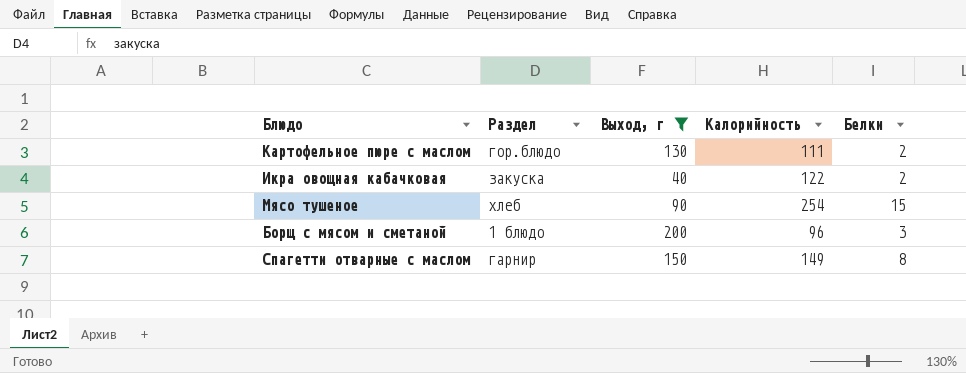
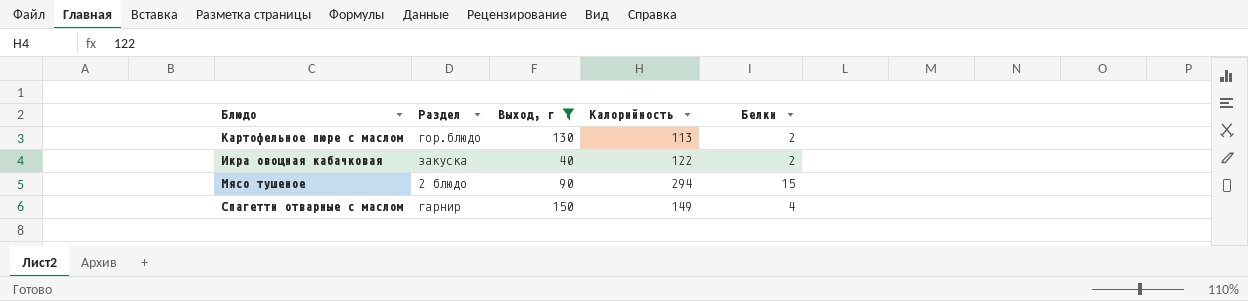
row Борщ с мясом и сметаной: 1 блюдо | 200 | 96 | 3 -> none
Картофельное пюре с маслом | Калорийность: 111 -> 113
Мясо тушеное | Раздел: хлеб -> 2 блюдо
Мясо тушеное | Калорийность: 254 -> 294
Спагетти отварные с маслом | Белки: 8 -> 4

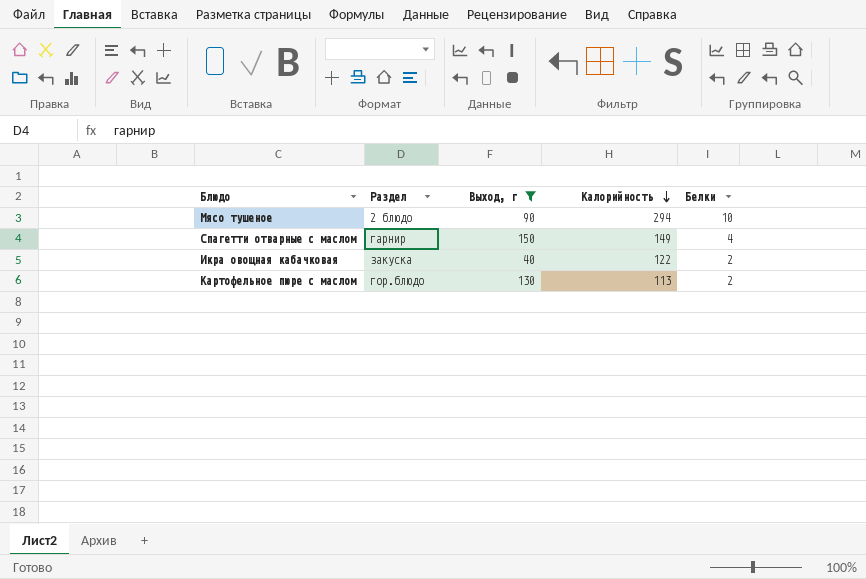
row order: none -> Калорийность descending
Мясо тушеное | Белки: 15 -> 10

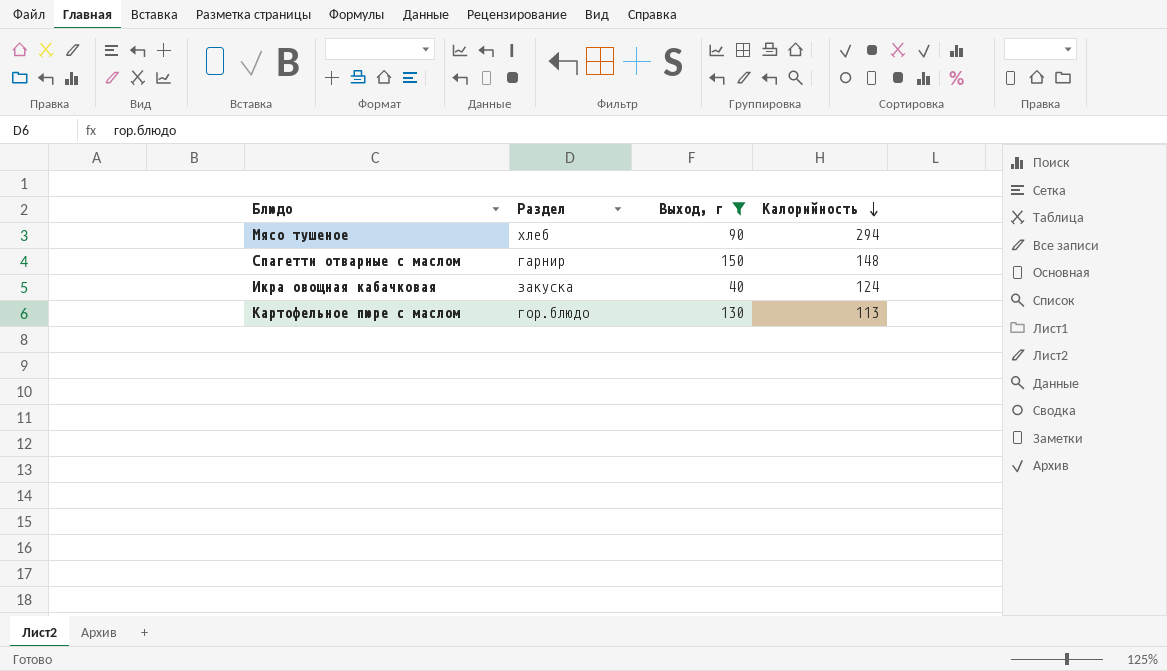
column Белки | position: 5 -> none
Мясо тушеное | Раздел: 2 блюдо -> хлеб
Спагетти отварные с маслом | Калорийность: 149 -> 148
Икра овощная кабачковая | Калорийность: 122 -> 124

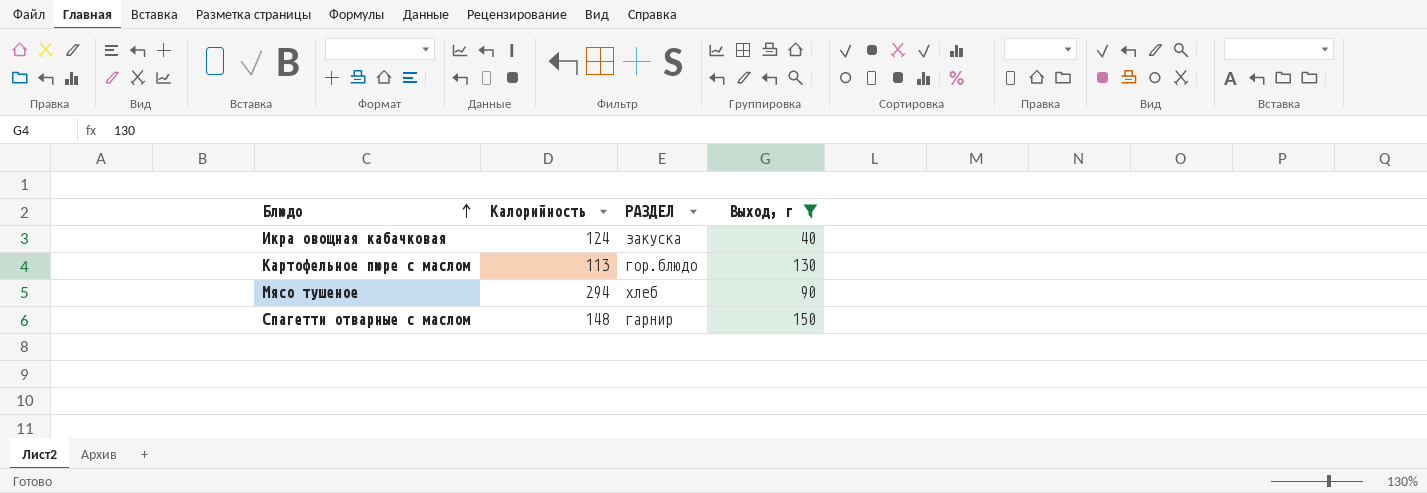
row order: Калорийность descending -> Блюдо ascending
column Калорийность | position: 4 -> 2
column name: Раздел -> РАЗДЕЛ

